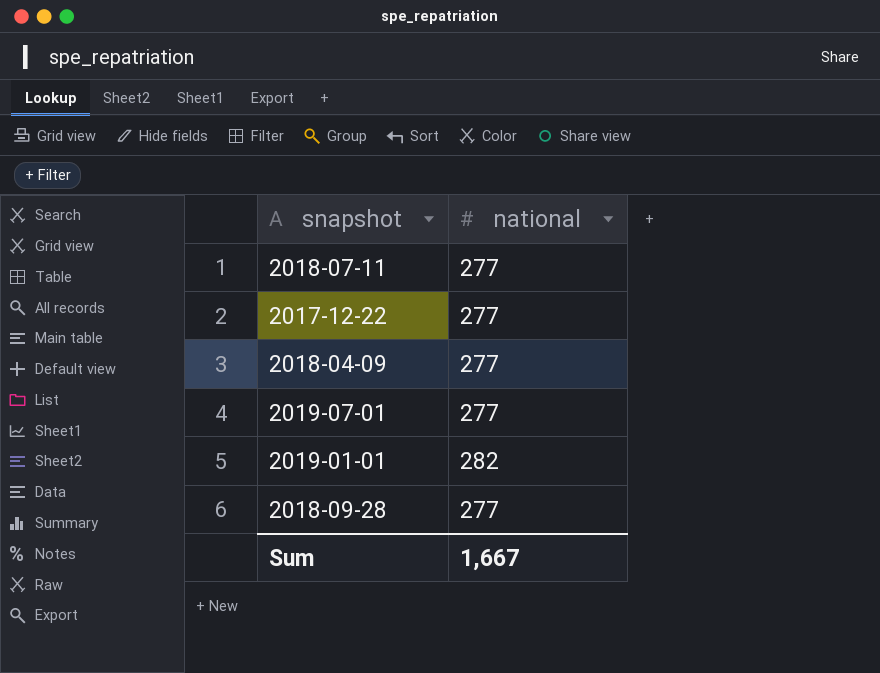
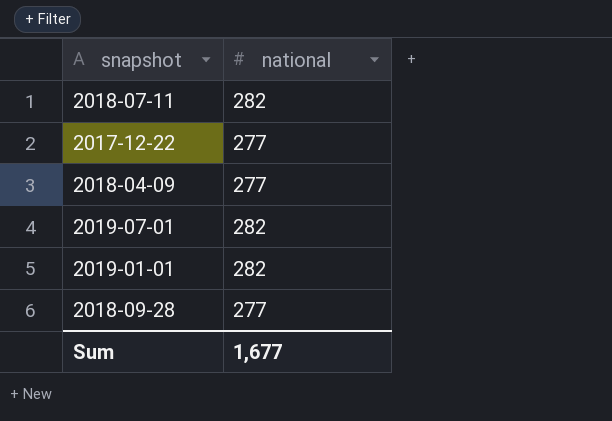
2018-07-11 | national: 277 -> 282
2019-07-01 | national: 277 -> 282
Sum | national: 1,667 -> 1,677

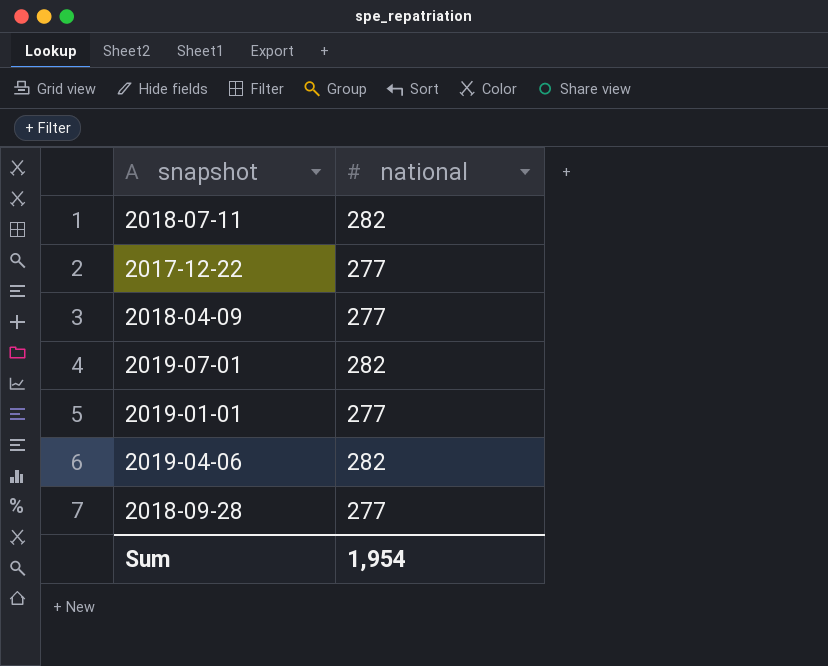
2019-01-01 | national: 282 -> 277
row 2019-04-06: none -> 282
Sum | national: 1,677 -> 1,954

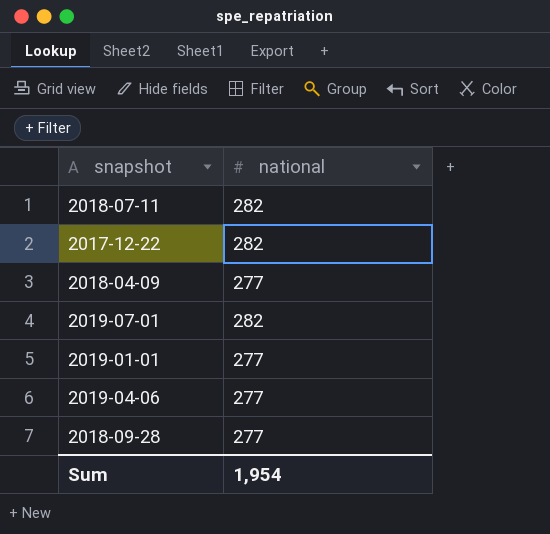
2017-12-22 | national: 277 -> 282
2019-04-06 | national: 282 -> 277

